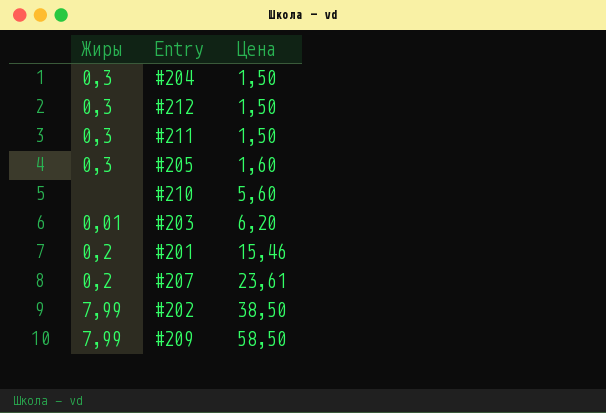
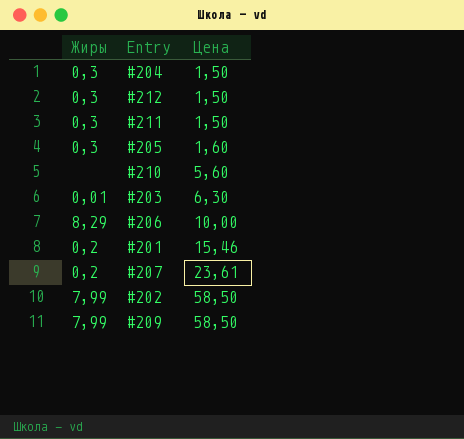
#203 | Цена: 6,20 -> 6,30
row #206: none -> 8,29 | 10,00
#202 | Цена: 38,50 -> 58,50

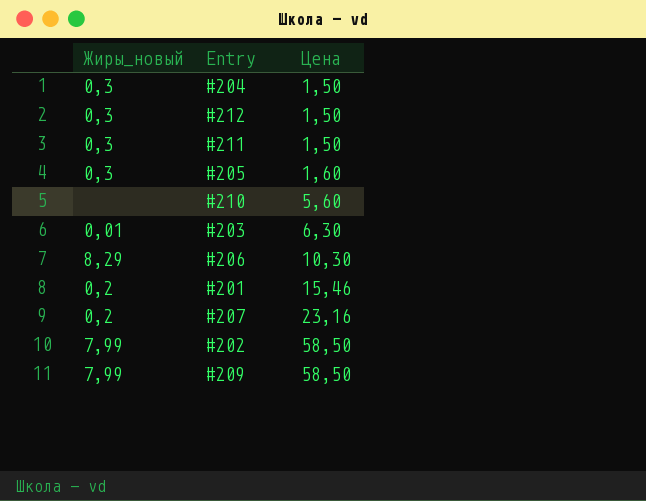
column name: Жиры -> Жиры_новый
#206 | Цена: 10,00 -> 10,30
#207 | Цена: 23,61 -> 23,16

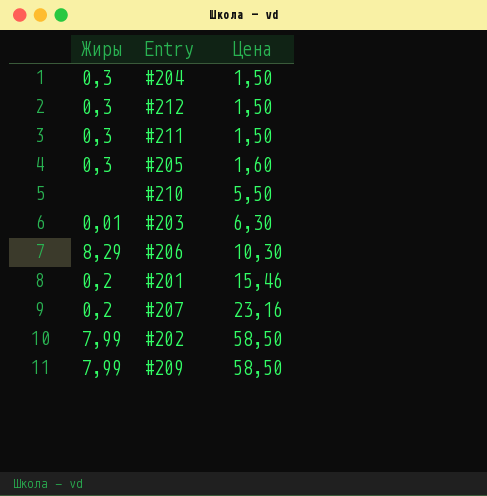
column name: Жиры_новый -> Жиры
#210 | Цена: 5,60 -> 5,50

